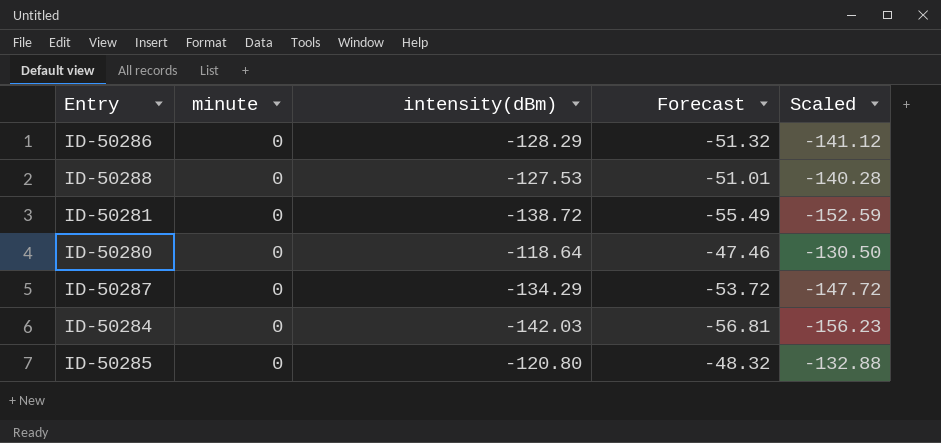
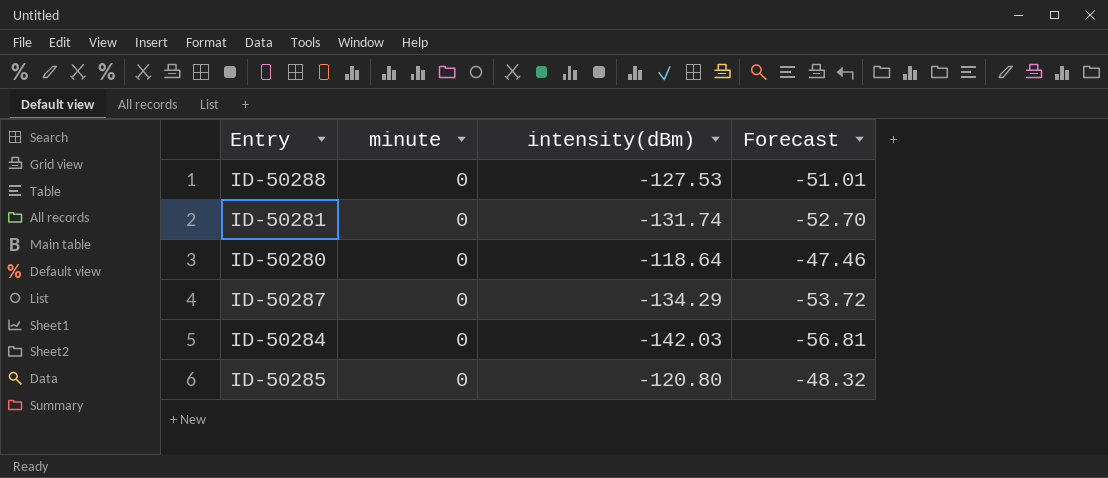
column Scaled | formula: [intensity(dBm)] * 1.1 -> none
row ID-50286: 0 | -128.29 | -51.32 | -141.12 -> none
ID-50281 | intensity(dBm): -138.72 -> -131.74
ID-50281 | Forecast: -55.49 -> -52.70

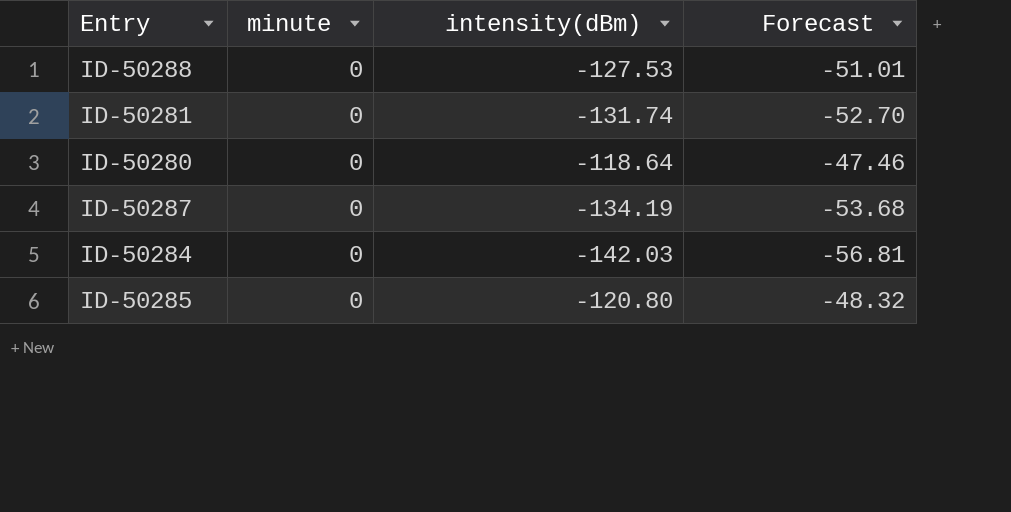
ID-50287 | intensity(dBm): -134.29 -> -134.19
ID-50287 | Forecast: -53.72 -> -53.68

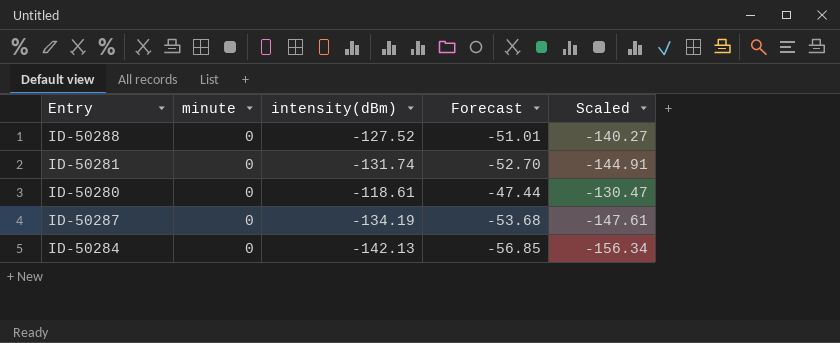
column Scaled | formula: none -> [intensity(dBm)] * 1.1
row ID-50285: 0 | -120.80 | -48.32 -> none
ID-50288 | intensity(dBm): -127.53 -> -127.52
ID-50280 | intensity(dBm): -118.64 -> -118.61
ID-50280 | Forecast: -47.46 -> -47.44
ID-50284 | intensity(dBm): -142.03 -> -142.13
ID-50284 | Forecast: -56.81 -> -56.85

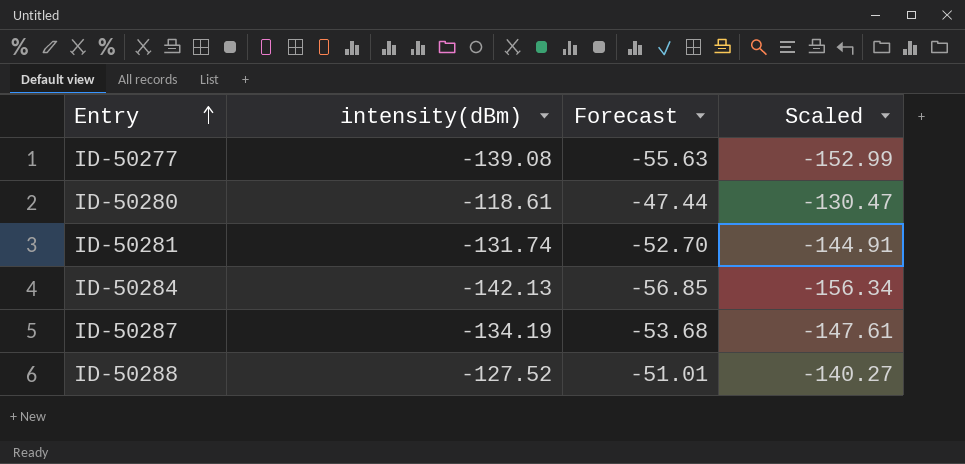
row order: none -> Entry ascending
column minute | position: 2 -> none
row ID-50277: none -> -139.08 | -55.63 | -152.99

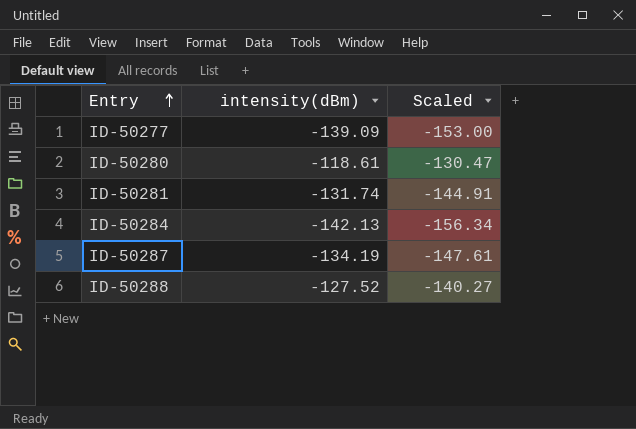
column Forecast | formula: [intensity(dBm)] * 0.4 -> none
ID-50277 | intensity(dBm): -139.08 -> -139.09
ID-50277 | Scaled: -152.99 -> -153.00

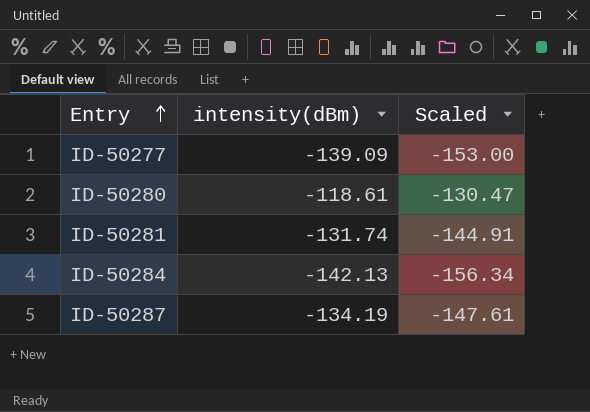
row ID-50288: -127.52 | -140.27 -> none

